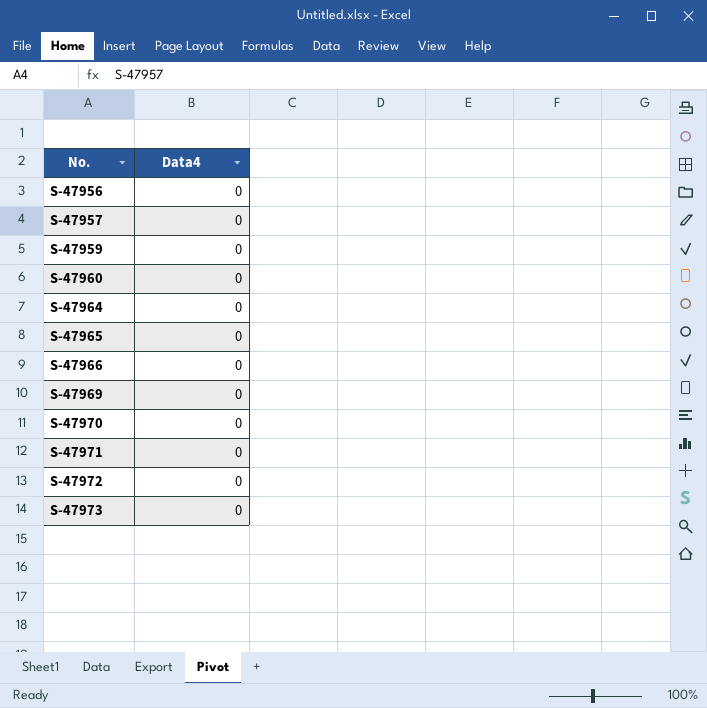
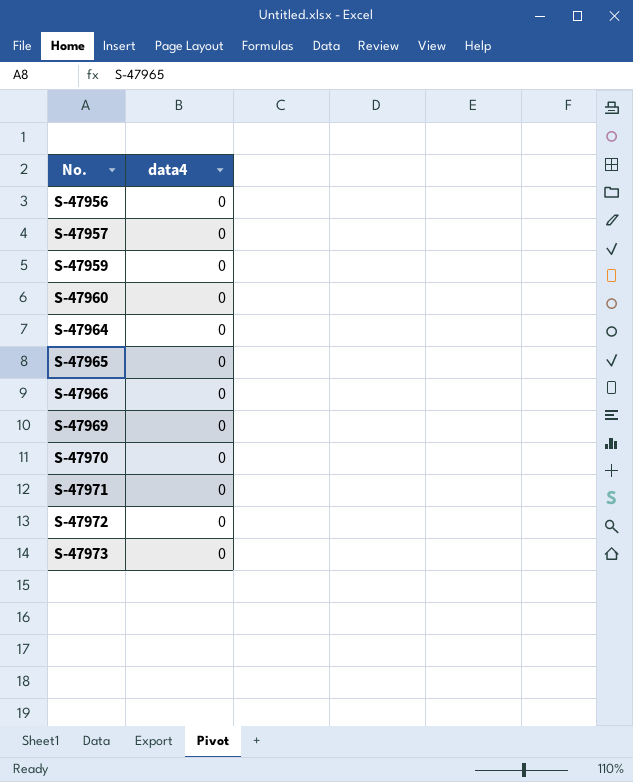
column name: Data4 -> data4

